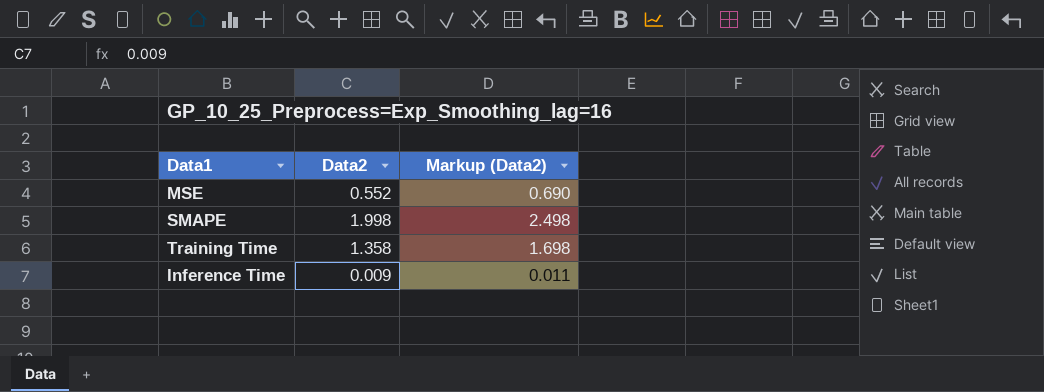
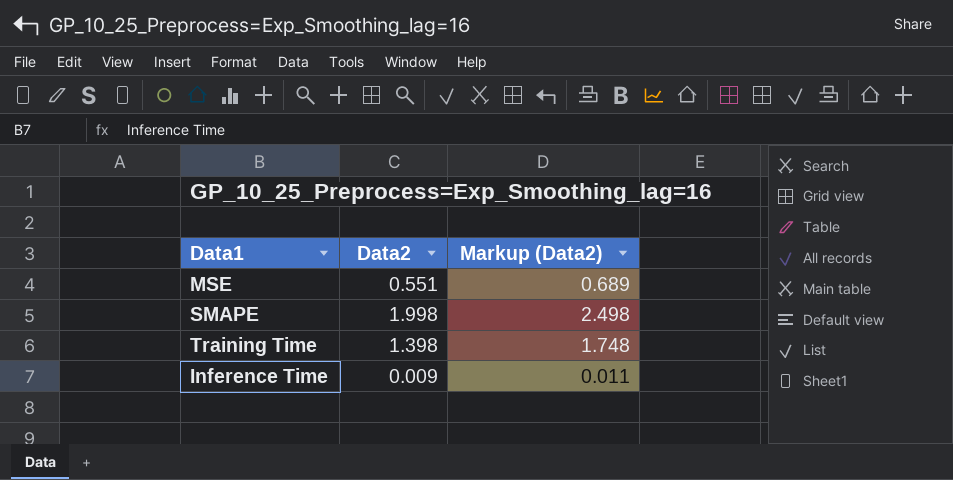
MSE | Data2: 0.552 -> 0.551
MSE | Markup (Data2): 0.690 -> 0.689
Training Time | Data2: 1.358 -> 1.398
Training Time | Markup (Data2): 1.698 -> 1.748

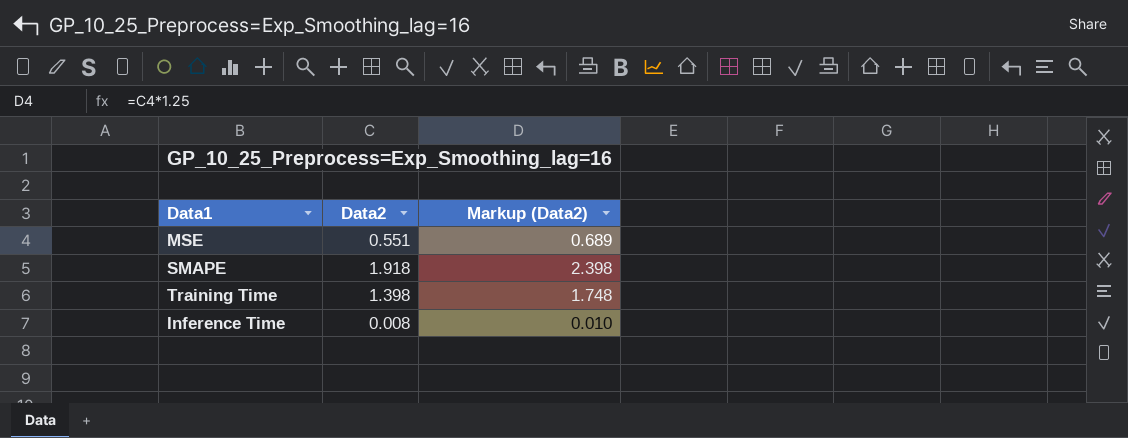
SMAPE | Data2: 1.998 -> 1.918
SMAPE | Markup (Data2): 2.498 -> 2.398
Inference Time | Data2: 0.009 -> 0.008
Inference Time | Markup (Data2): 0.011 -> 0.010

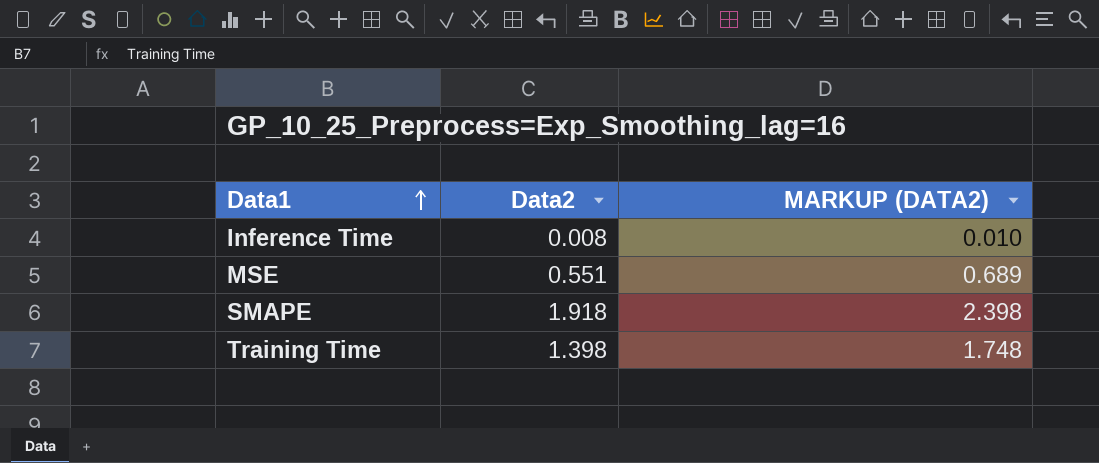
row order: none -> Data1 ascending
column name: Markup (Data2) -> MARKUP (DATA2)

